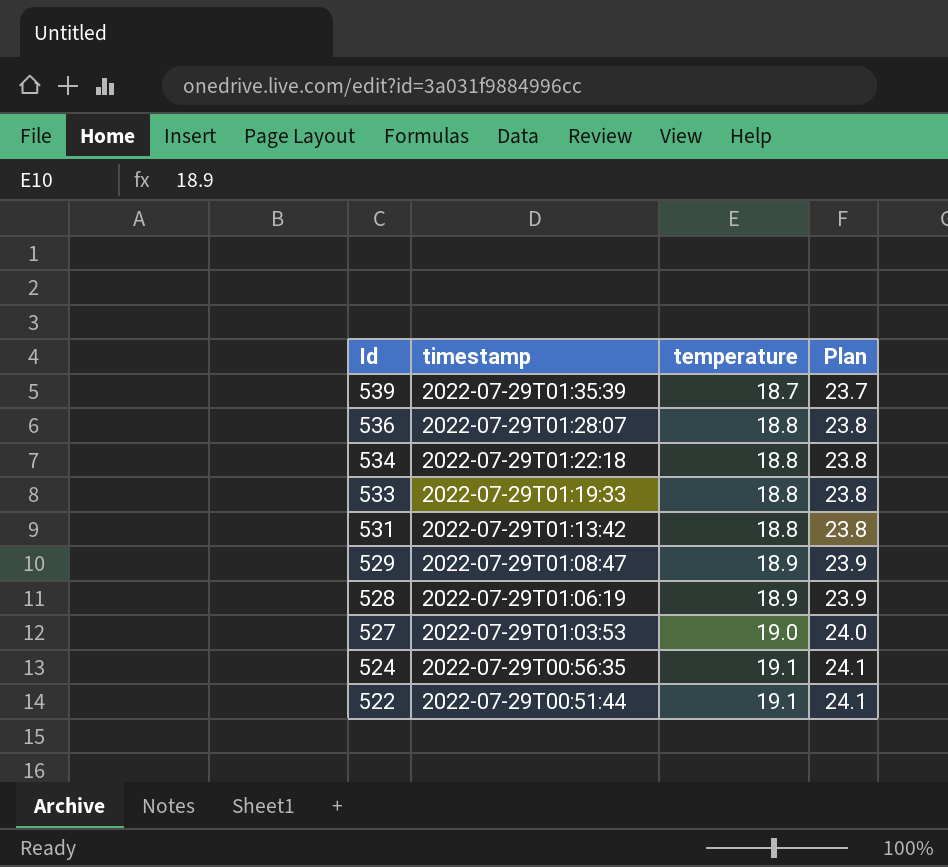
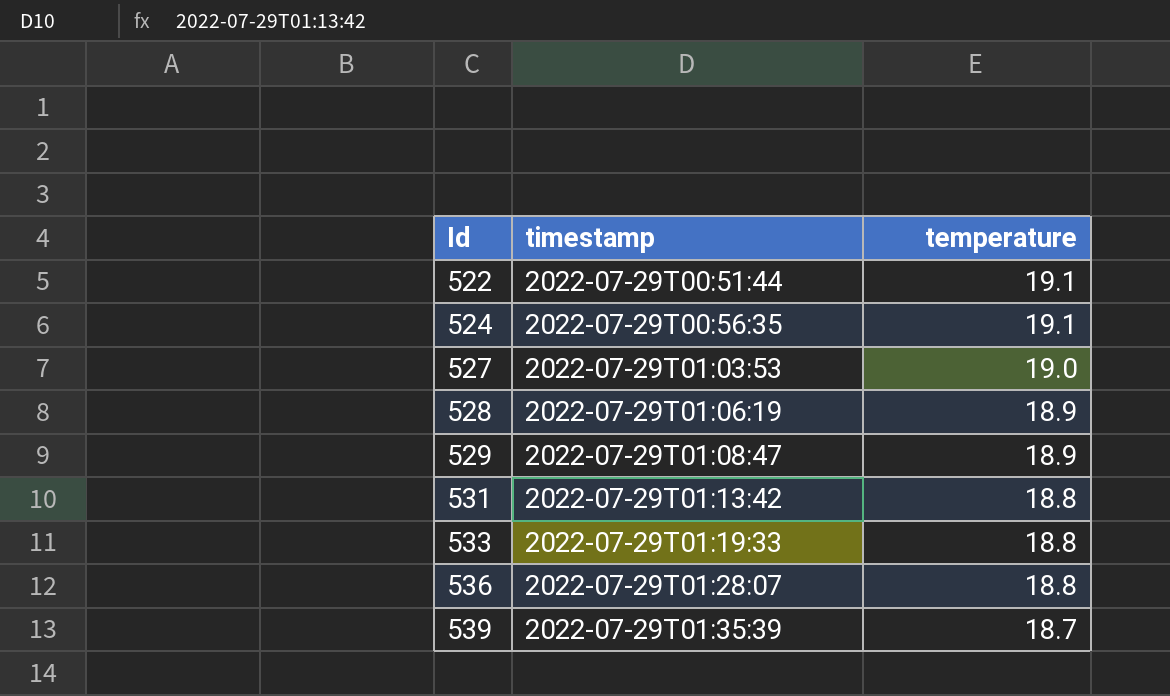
row order: Id descending -> Id ascending
column Plan | formula: [temperature] + 5 -> none
row 534: 2022-07-29T01:22:18 | 18.8 | 23.8 -> none

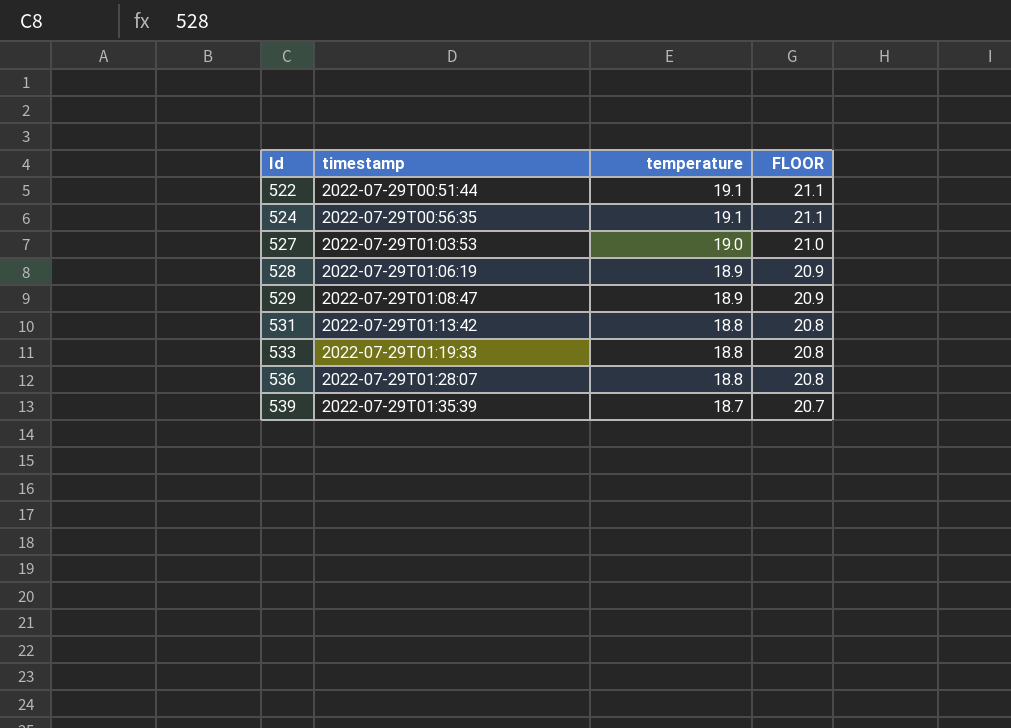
column FLOOR | formula: none -> [temperature] + 2

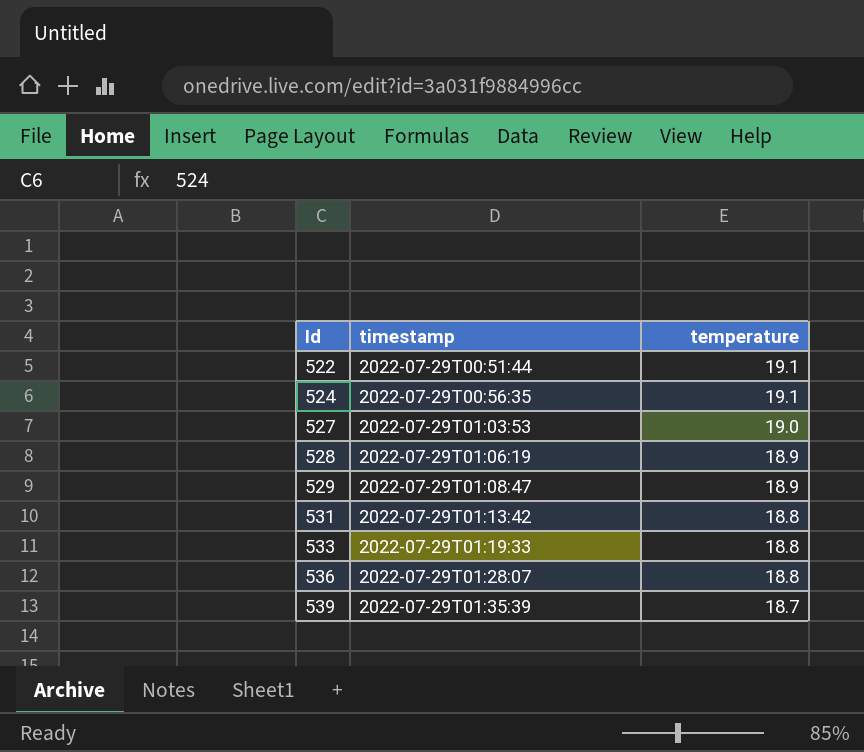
column FLOOR | formula: [temperature] + 2 -> none

